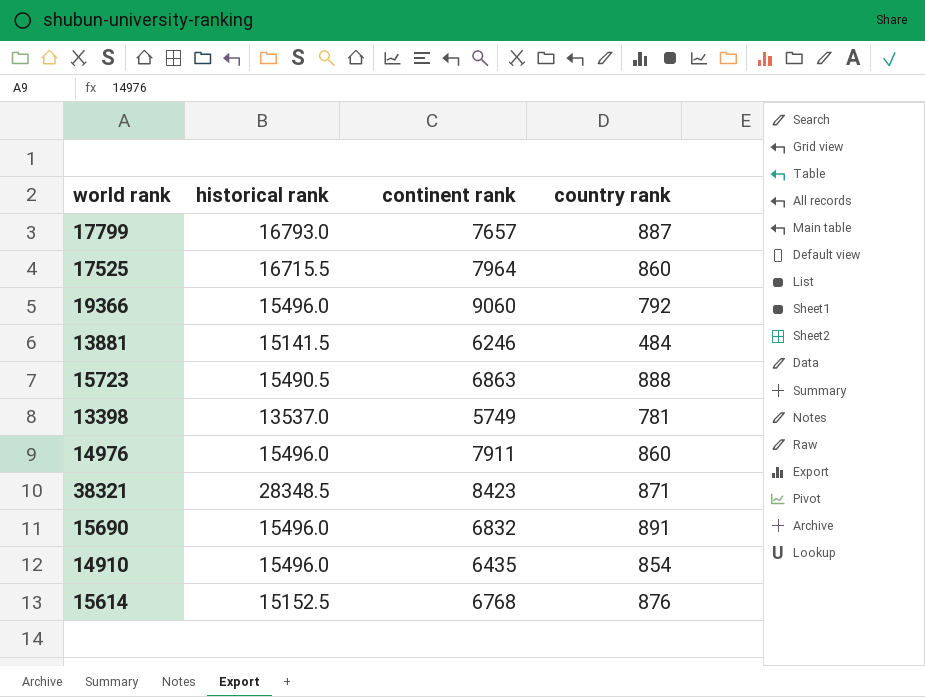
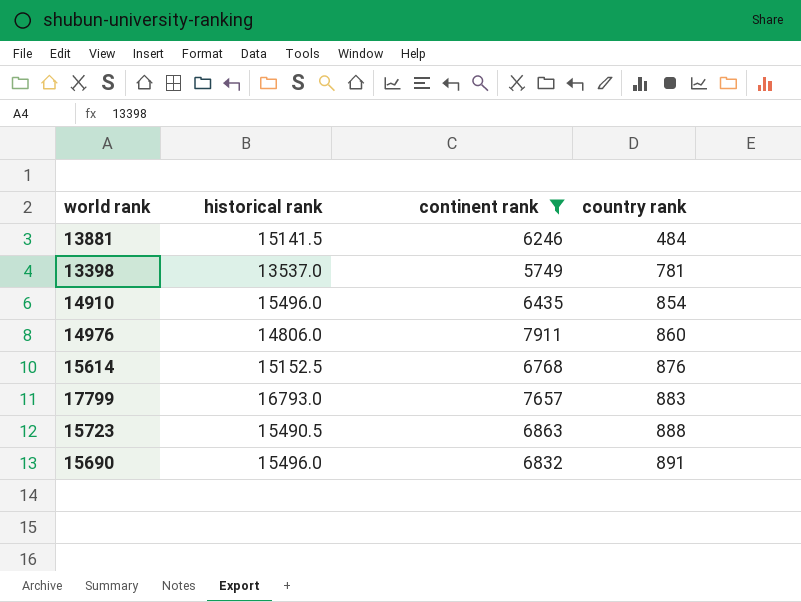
filter: none -> continent rank <= 7911
row order: none -> country rank ascending
14976 | historical rank: 15496.0 -> 14806.0
17799 | country rank: 887 -> 883

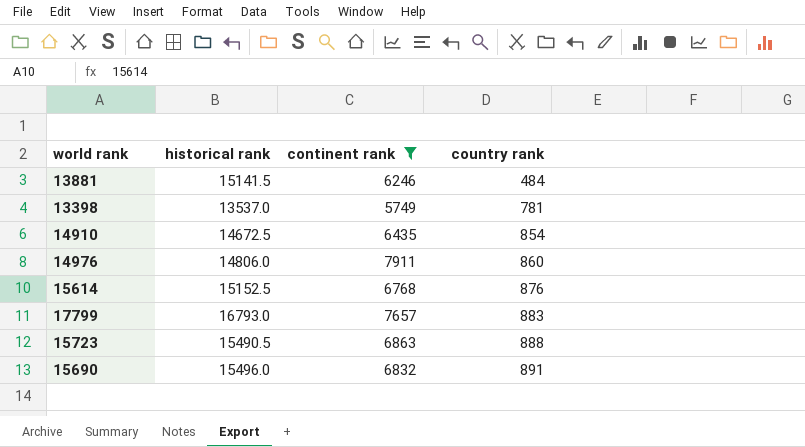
14910 | historical rank: 15496.0 -> 14672.5

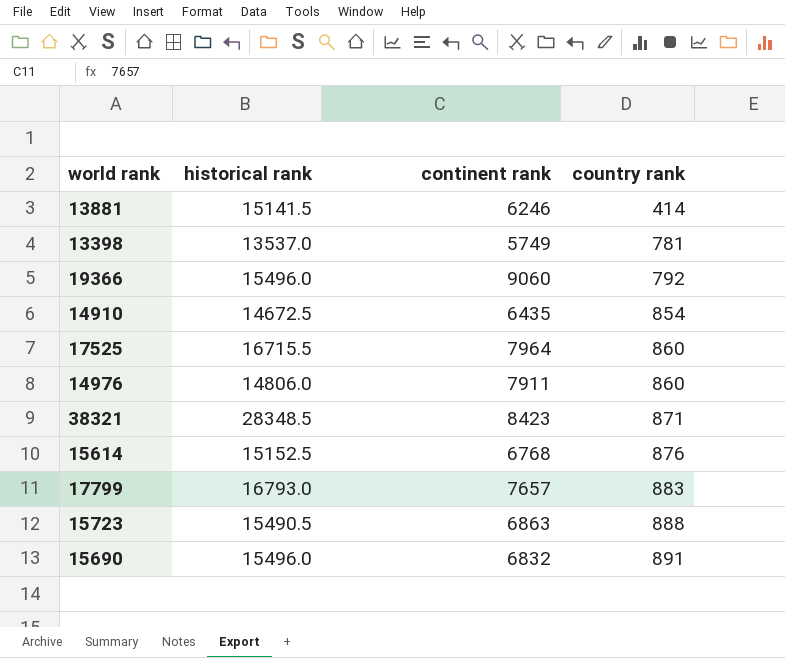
filter: continent rank <= 7911 -> none
13881 | country rank: 484 -> 414

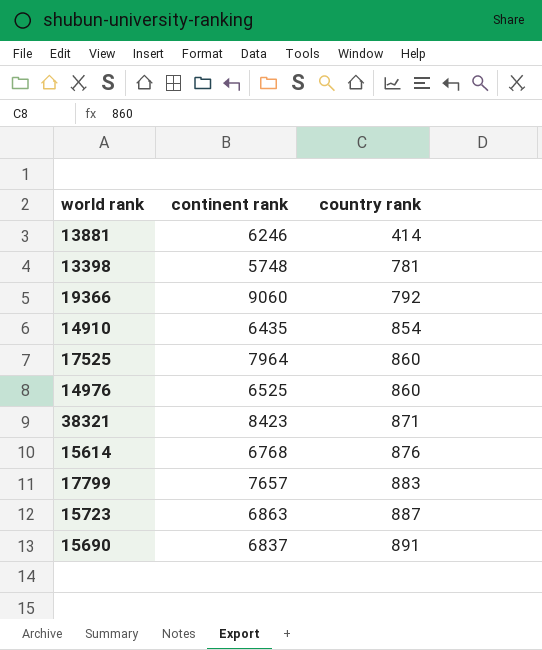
column historical rank | position: 2 -> none
13398 | continent rank: 5749 -> 5748
14976 | continent rank: 7911 -> 6525
15723 | country rank: 888 -> 887
15690 | continent rank: 6832 -> 6837

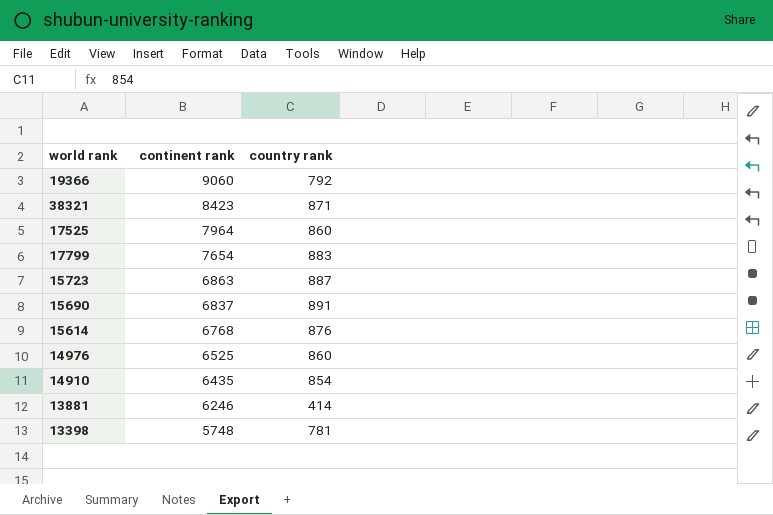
row order: country rank ascending -> continent rank descending
17799 | continent rank: 7657 -> 7654

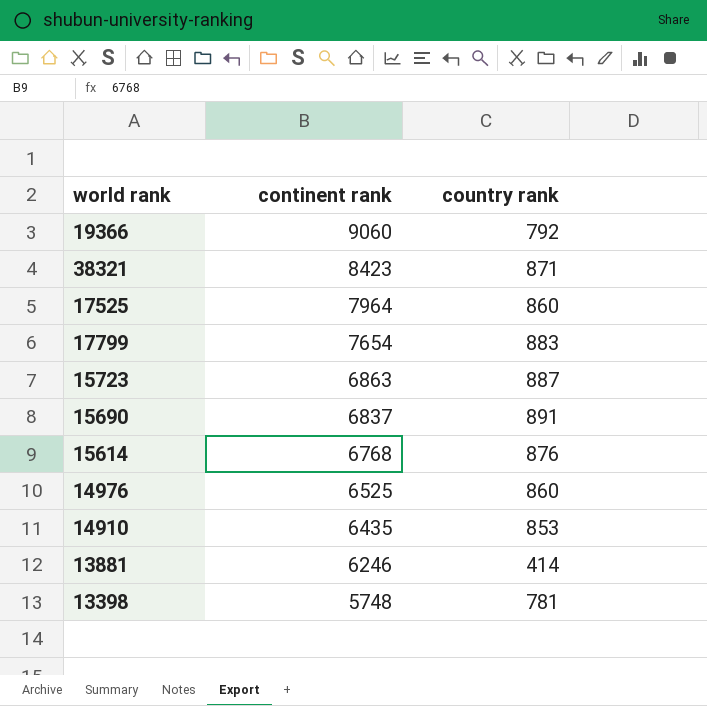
14910 | country rank: 854 -> 853

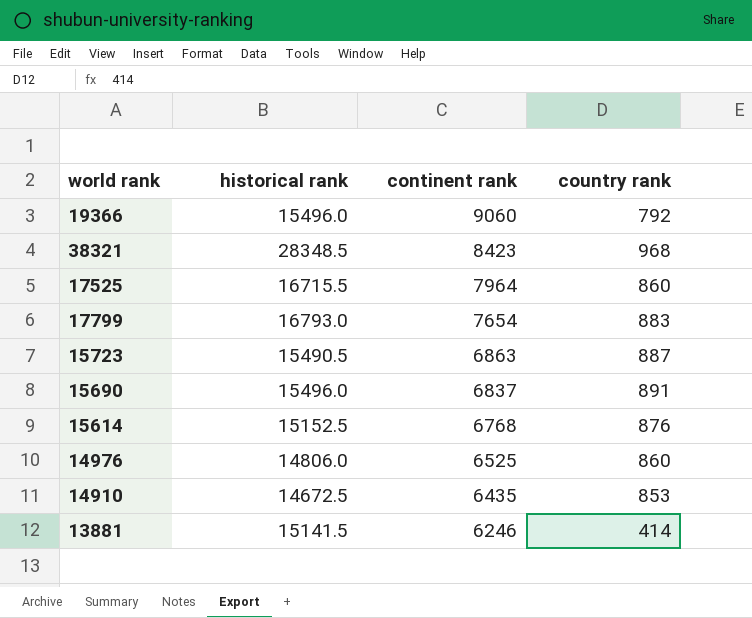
column historical rank | position: none -> 2
row 13398: 5748 | 781 -> none
38321 | country rank: 871 -> 968

